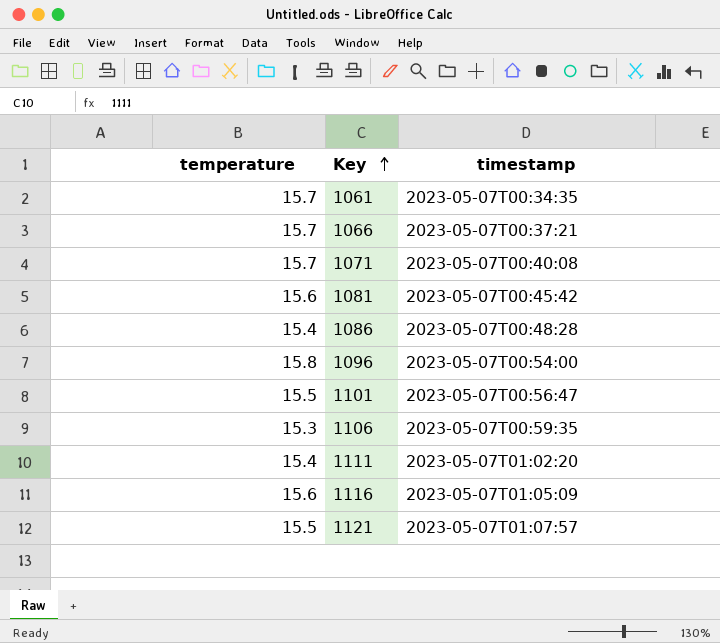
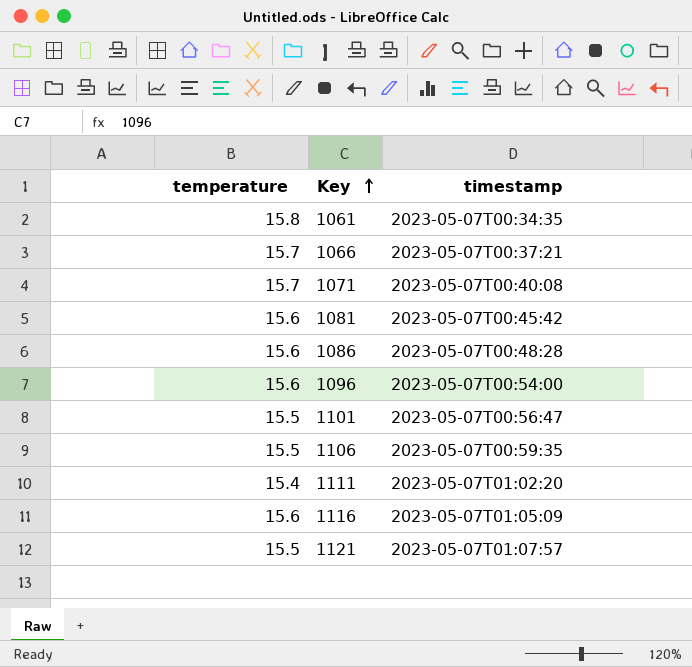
1061 | temperature: 15.7 -> 15.8
1086 | temperature: 15.4 -> 15.6
1096 | temperature: 15.8 -> 15.6
1106 | temperature: 15.3 -> 15.5

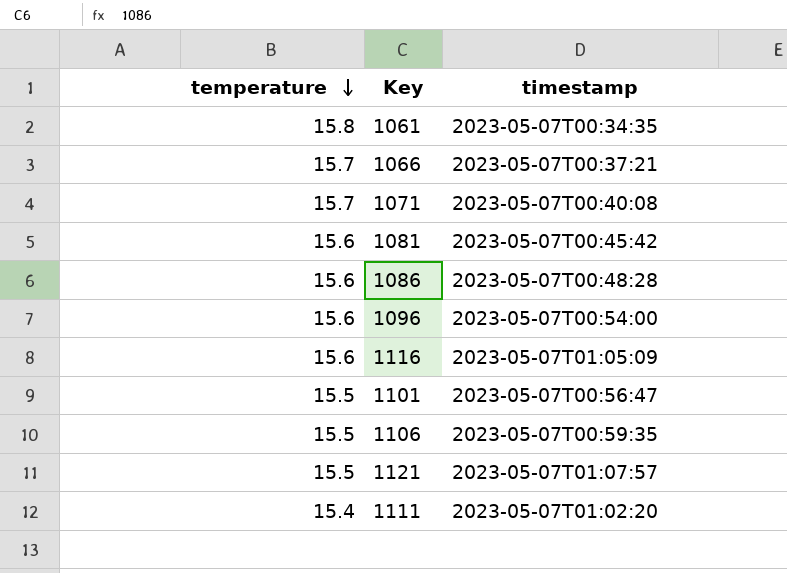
row order: Key ascending -> temperature descending

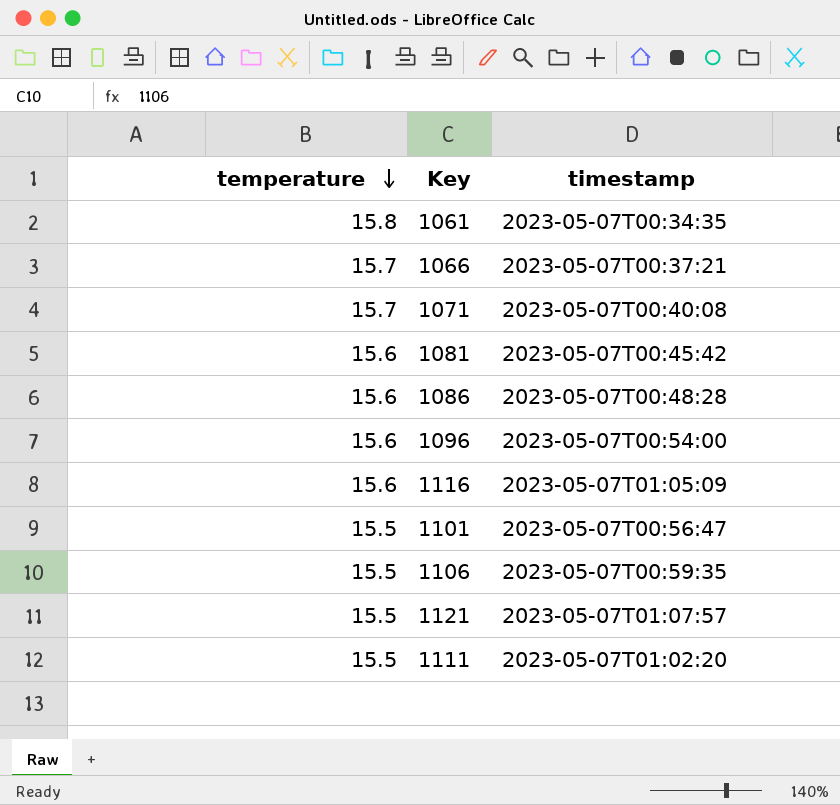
1111 | temperature: 15.4 -> 15.5

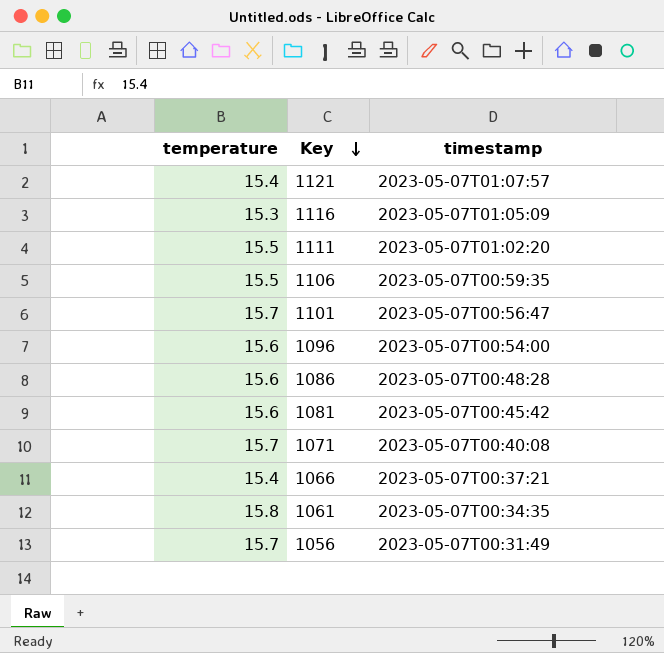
row order: temperature descending -> Key descending
1121 | temperature: 15.5 -> 15.4
1116 | temperature: 15.6 -> 15.3
1101 | temperature: 15.5 -> 15.7
1066 | temperature: 15.7 -> 15.4
row 1056: none -> 15.7 | 2023-05-07T00:31:49

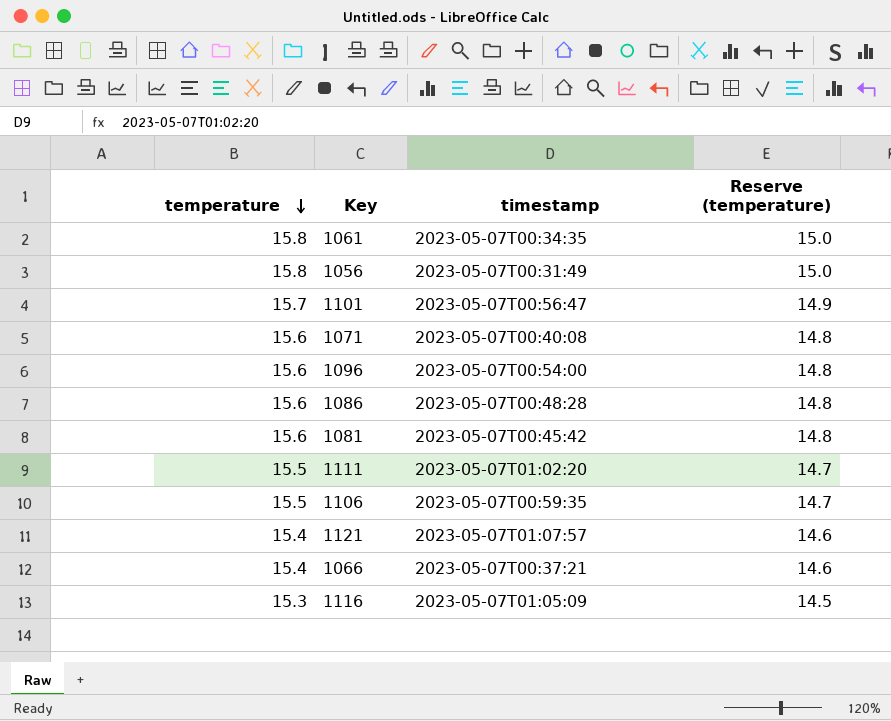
row order: Key descending -> temperature descending
column Reserve (temperature) | formula: none -> [temperature] * 0.95
1056 | temperature: 15.7 -> 15.8
1071 | temperature: 15.7 -> 15.6

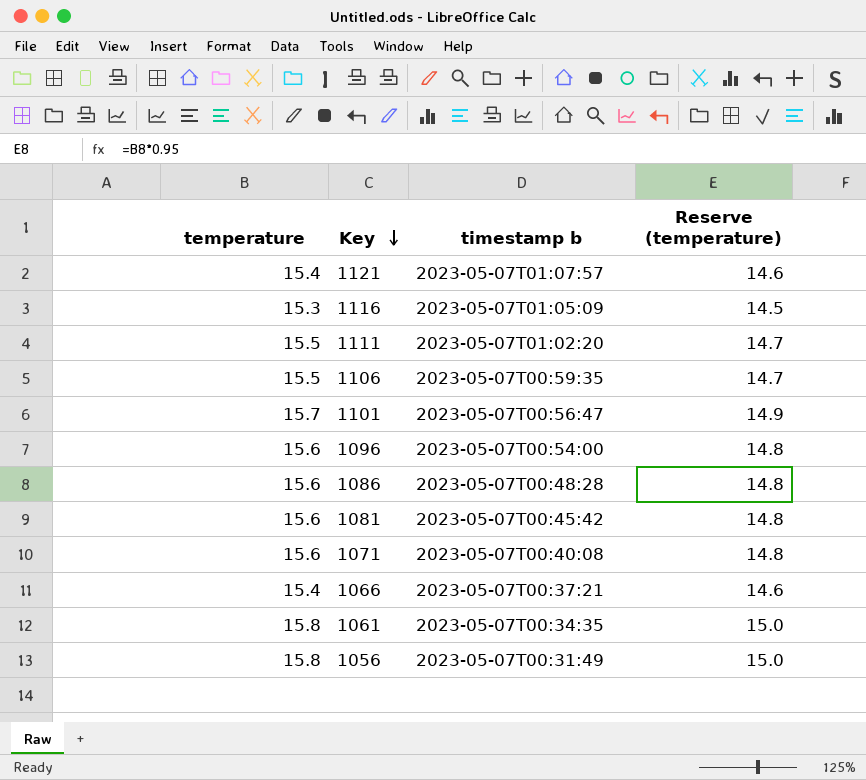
row order: temperature descending -> Key descending
column name: timestamp -> timestamp b

